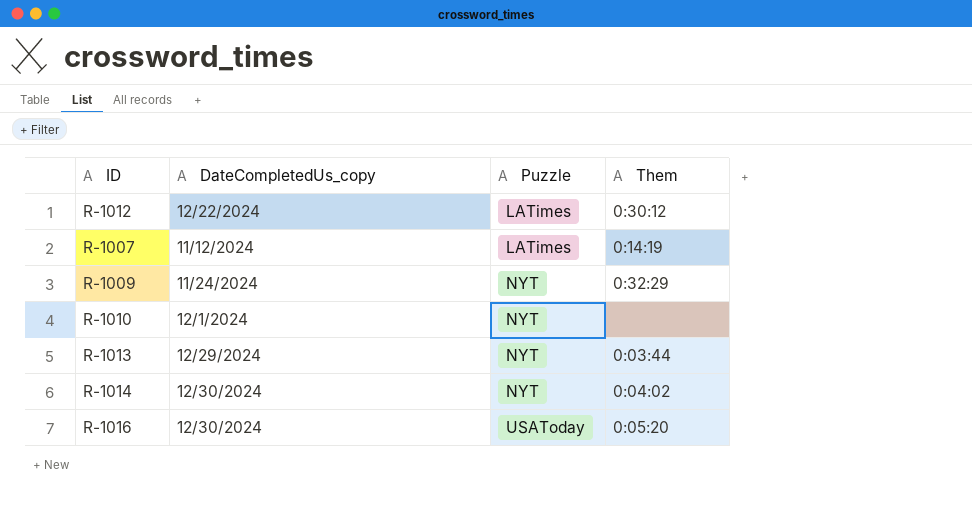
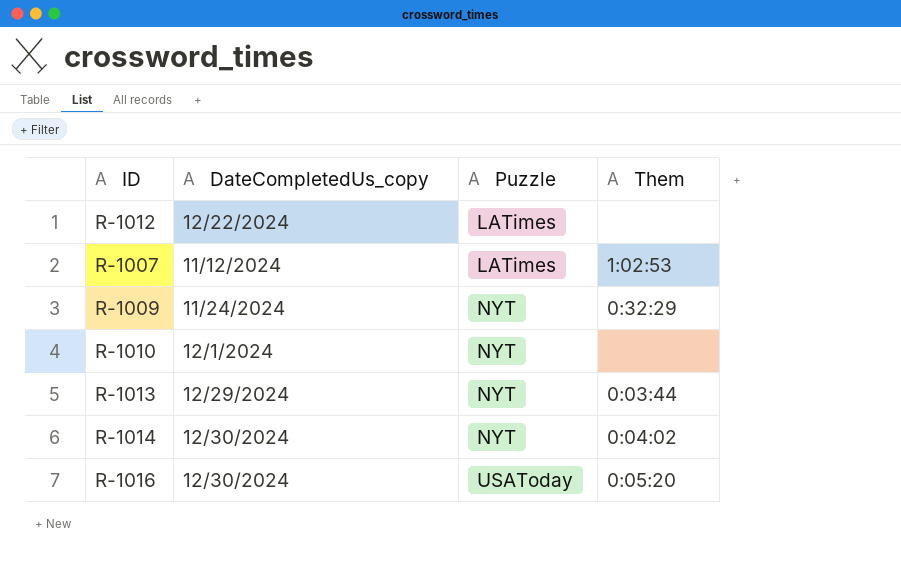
R-1012 | Them: 0:30:12 -> none
R-1007 | Them: 0:14:19 -> 1:02:53

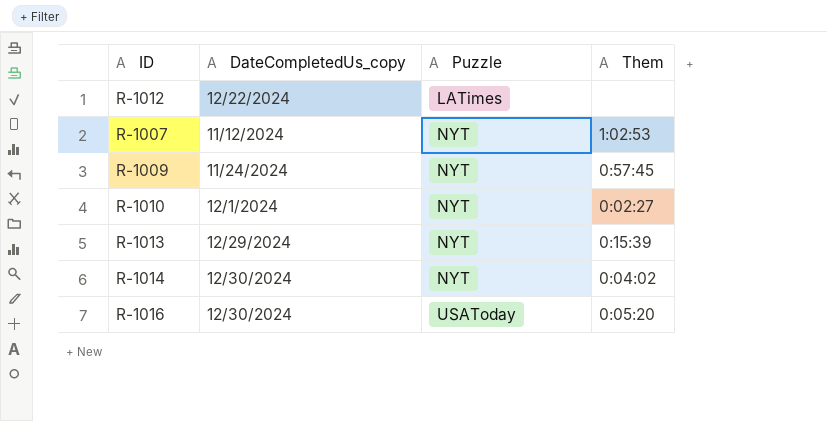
R-1007 | Puzzle: LATimes -> NYT
R-1009 | Them: 0:32:29 -> 0:57:45
R-1010 | Them: none -> 0:02:27
R-1013 | Them: 0:03:44 -> 0:15:39

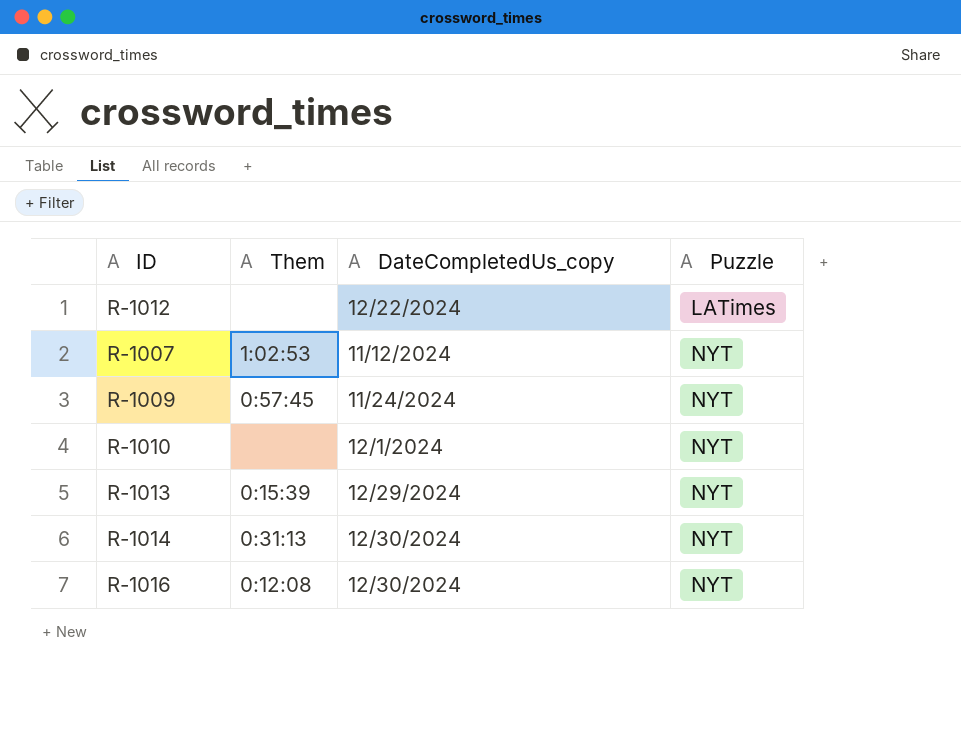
column Them | position: 4 -> 2
R-1010 | Them: 0:02:27 -> none
R-1014 | Them: 0:04:02 -> 0:31:13
R-1016 | Them: 0:05:20 -> 0:12:08
R-1016 | Puzzle: USAToday -> NYT

